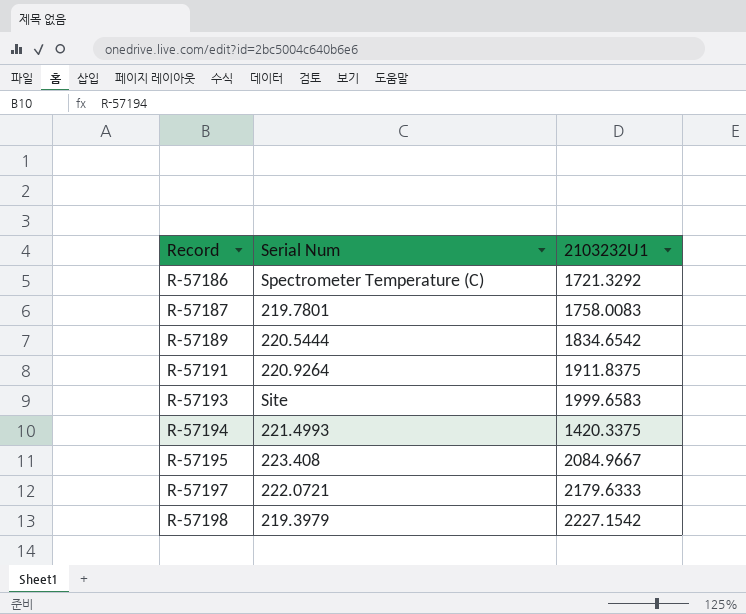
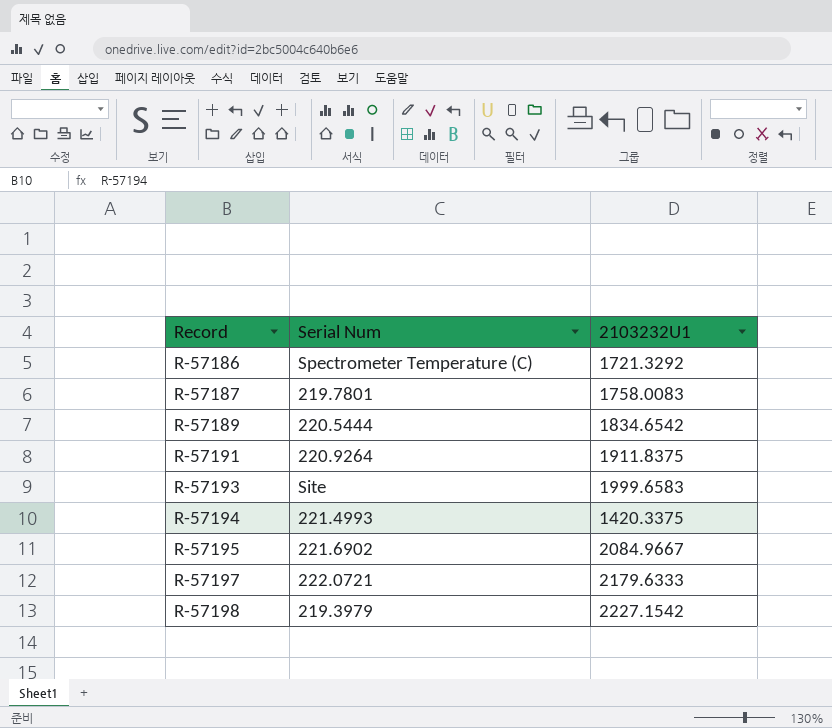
R-57195 | Serial Num: 223.408 -> 221.6902

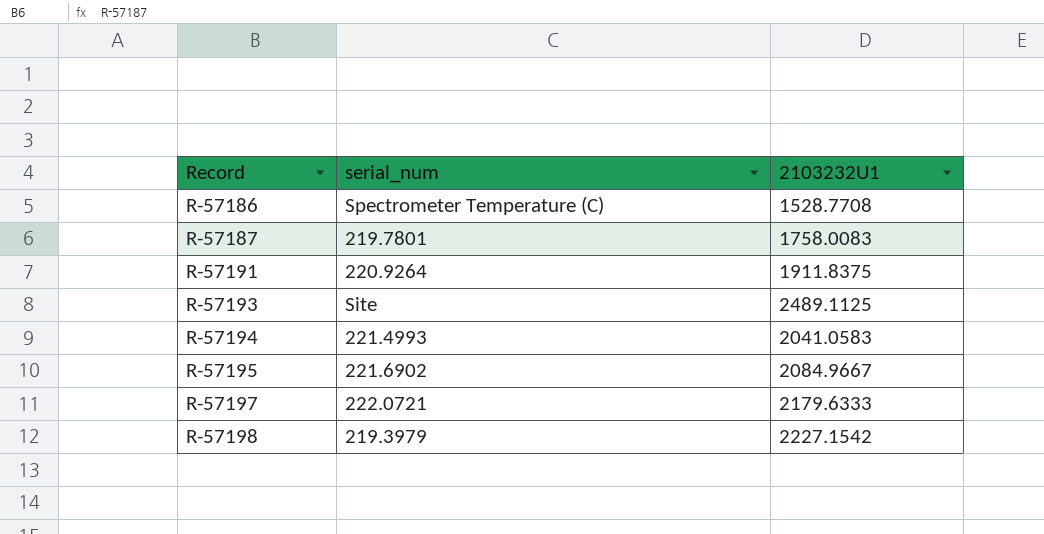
column name: Serial Num -> serial_num
row R-57189: 220.5444 | 1834.6542 -> none
R-57186 | 2103232U1: 1721.3292 -> 1528.7708
R-57193 | 2103232U1: 1999.6583 -> 2489.1125
R-57194 | 2103232U1: 1420.3375 -> 2041.0583

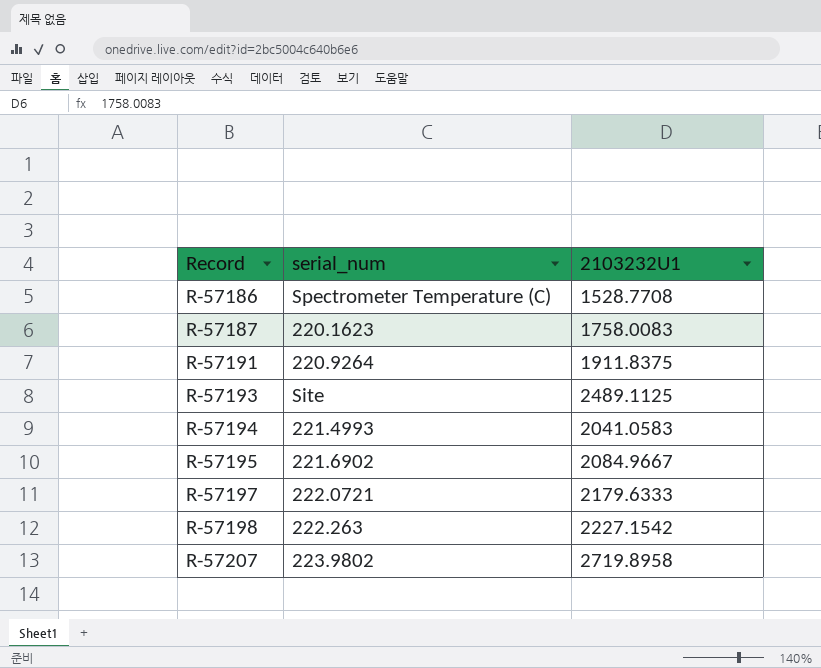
R-57187 | serial_num: 219.7801 -> 220.1623
R-57198 | serial_num: 219.3979 -> 222.263
row R-57207: none -> 223.9802 | 2719.8958

